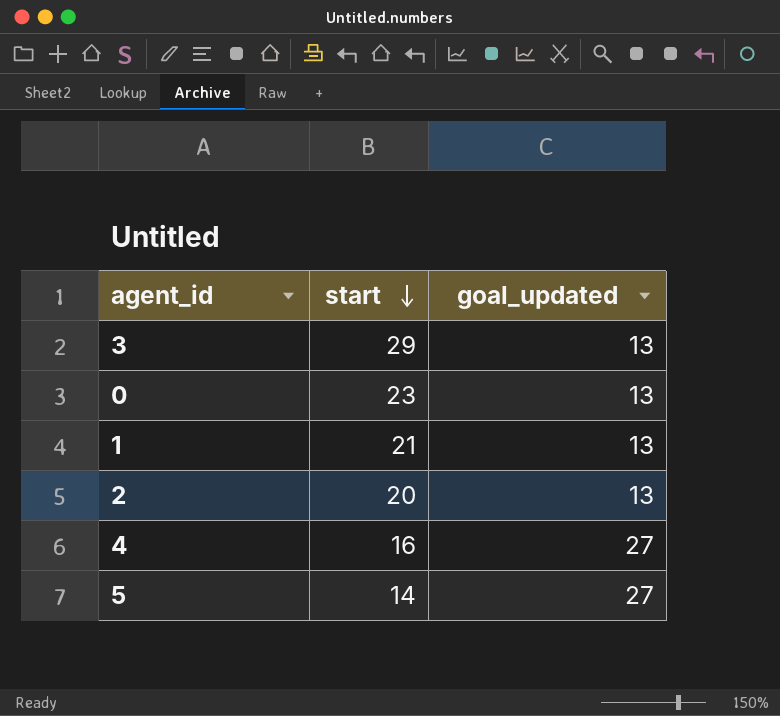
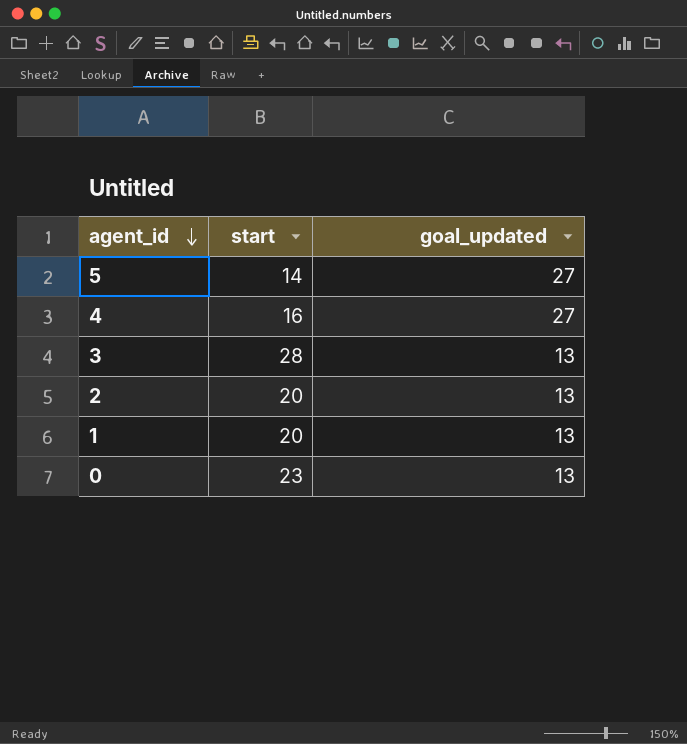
row order: start descending -> agent_id descending
3 | start: 29 -> 28
1 | start: 21 -> 20

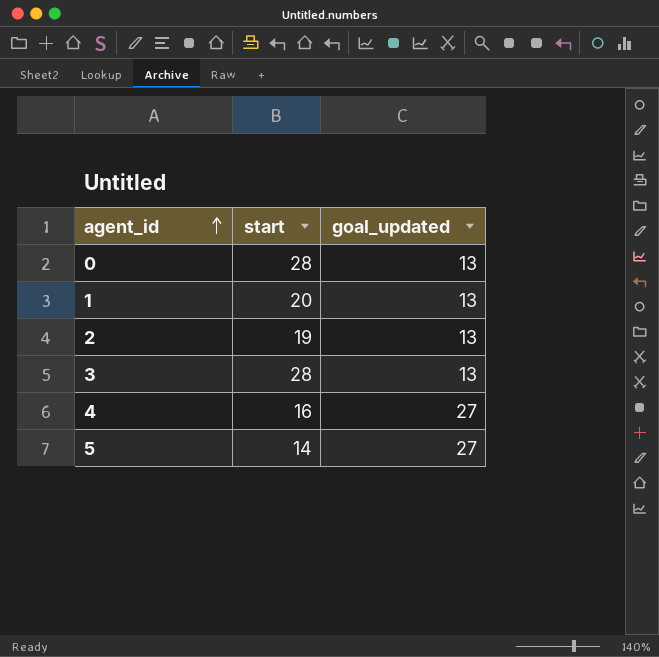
row order: agent_id descending -> agent_id ascending
0 | start: 23 -> 28
2 | start: 20 -> 19

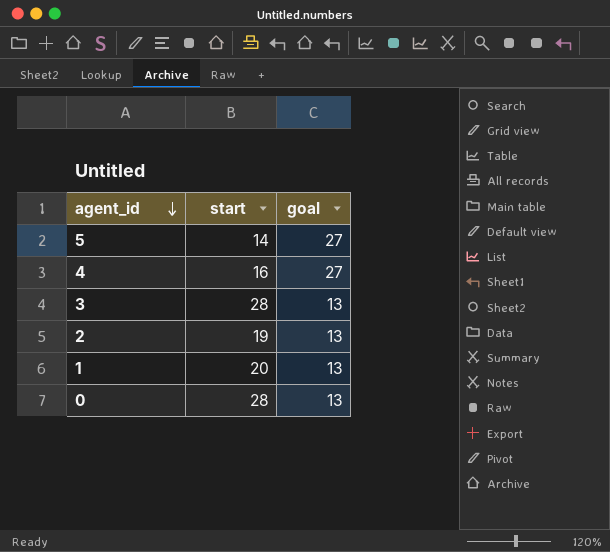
row order: agent_id ascending -> agent_id descending
column name: goal_updated -> goal

